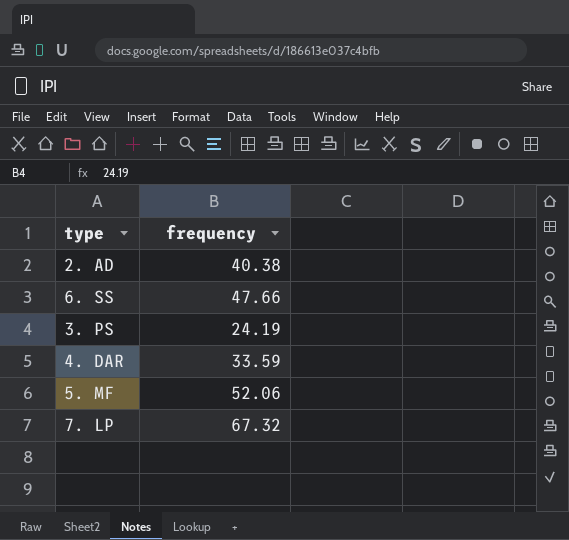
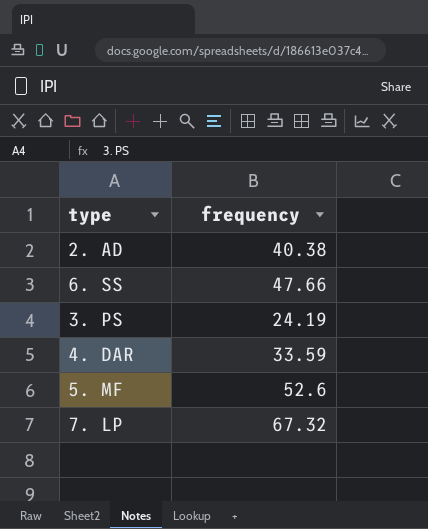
5. MF | frequency: 52.06 -> 52.6

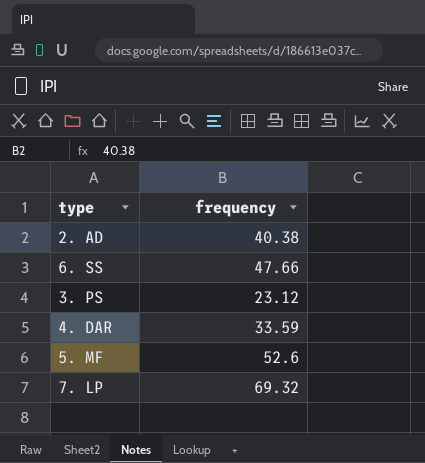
3. PS | frequency: 24.19 -> 23.12
7. LP | frequency: 67.32 -> 69.32

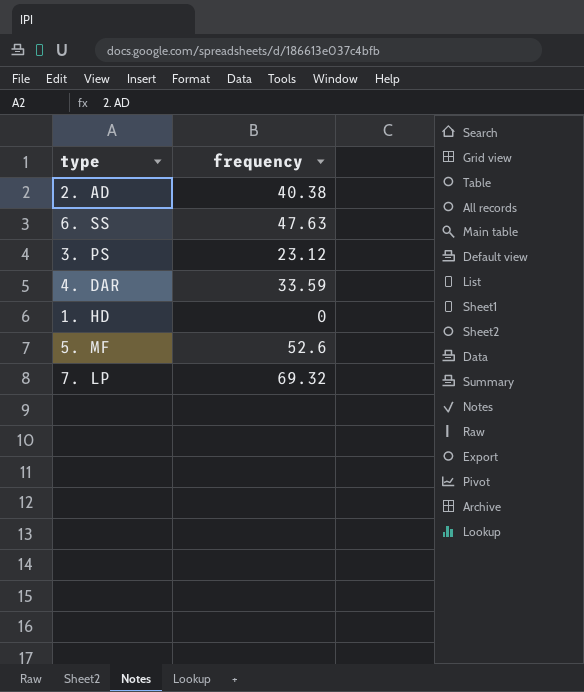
6. SS | frequency: 47.66 -> 47.63
row 1. HD: none -> 0

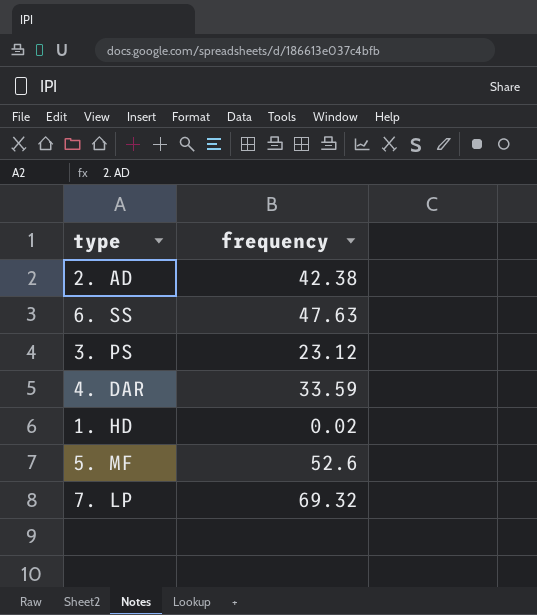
2. AD | frequency: 40.38 -> 42.38
1. HD | frequency: 0 -> 0.02

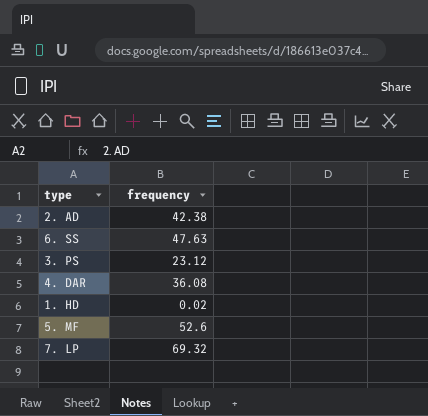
4. DAR | frequency: 33.59 -> 36.08

